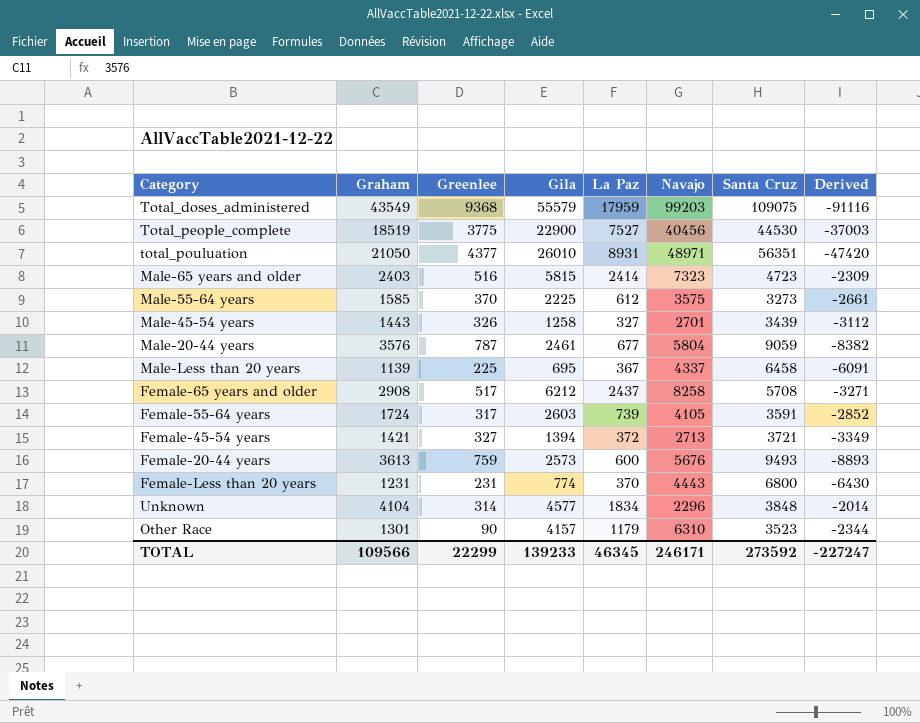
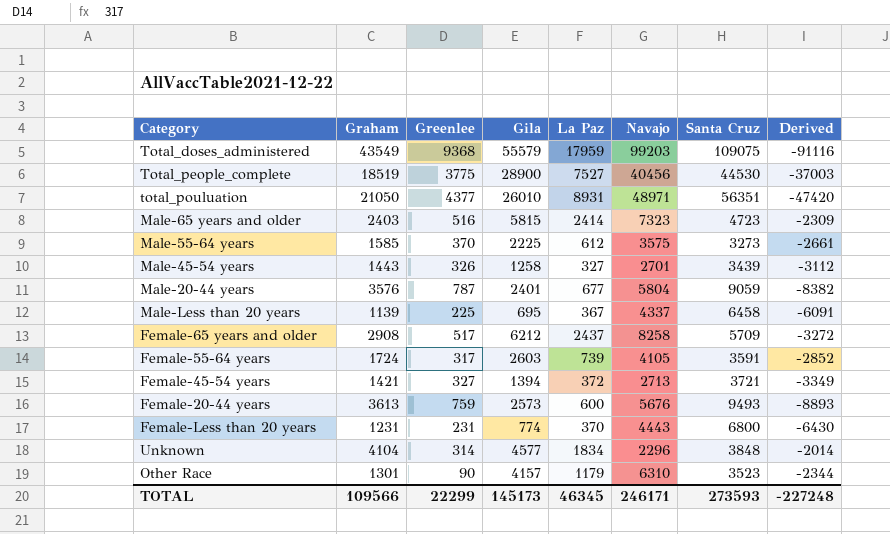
Total_people_complete | Gila: 22900 -> 28900
Male-20-44 years | Gila: 2461 -> 2401
Female-65 years and older | Santa Cruz: 5708 -> 5709
Female-65 years and older | Derived: -3271 -> -3272
TOTAL | Gila: 139233 -> 145173
TOTAL | Santa Cruz: 273592 -> 273593
TOTAL | Derived: -227247 -> -227248

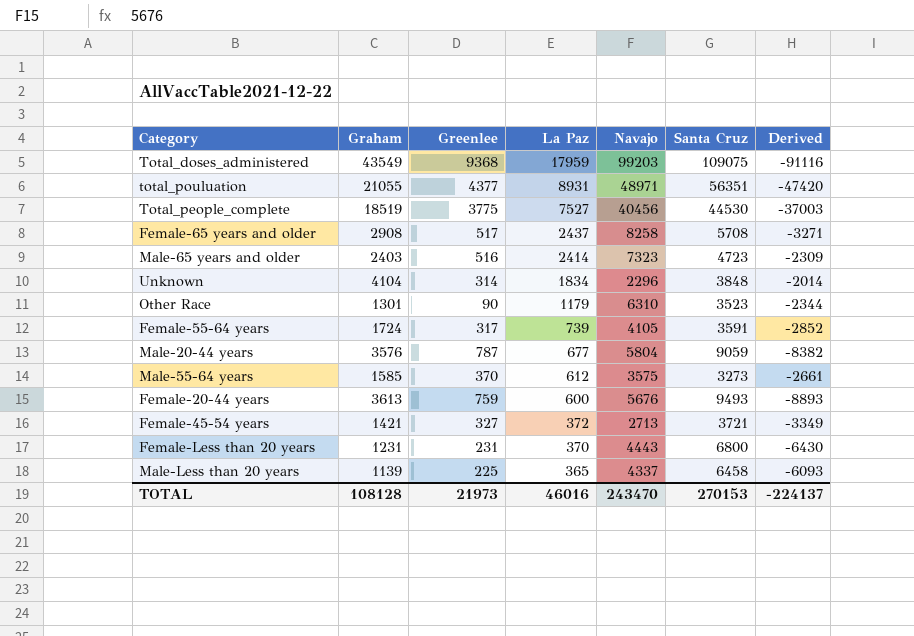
row order: none -> La Paz descending
column Gila | position: 4 -> none
row Male-45-54 years: 1443 | 326 | 1258 | 327 | 2701 | 3439 | -3112 -> none
total_pouluation | Graham: 21050 -> 21055
Female-65 years and older | Santa Cruz: 5709 -> 5708
Female-65 years and older | Derived: -3272 -> -3271
Male-Less than 20 years | La Paz: 367 -> 365
Male-Less than 20 years | Derived: -6091 -> -6093
TOTAL | Graham: 109566 -> 108128
TOTAL | Greenlee: 22299 -> 21973
TOTAL | La Paz: 46345 -> 46016
TOTAL | Navajo: 246171 -> 243470
TOTAL | Santa Cruz: 273593 -> 270153
TOTAL | Derived: -227248 -> -224137

